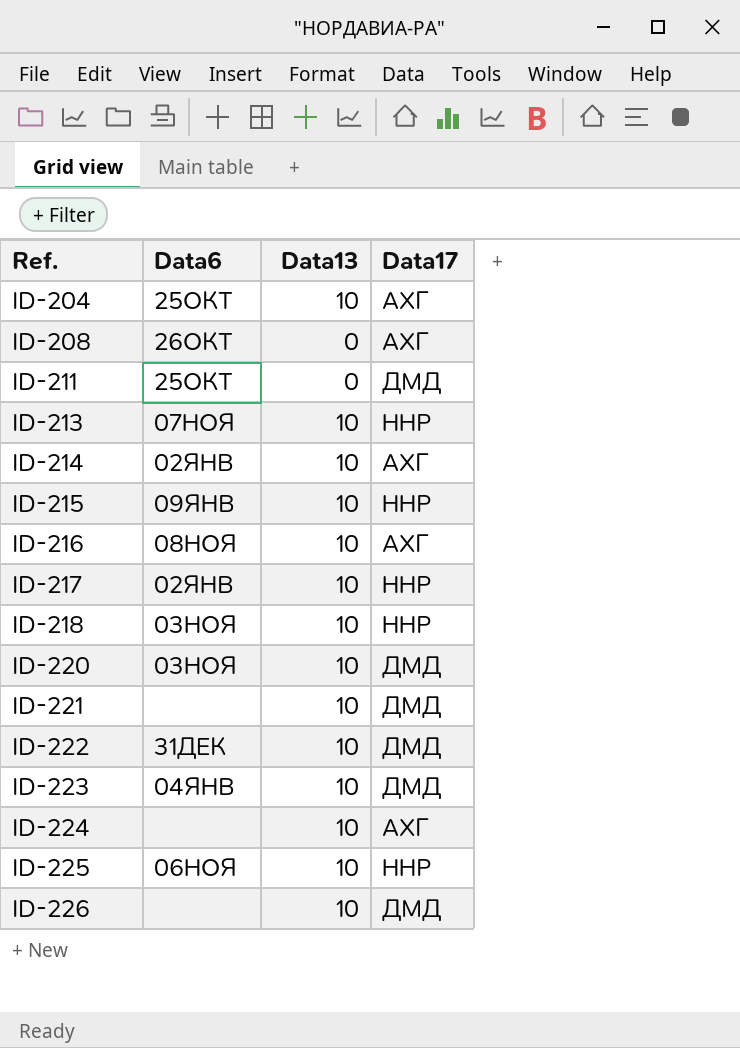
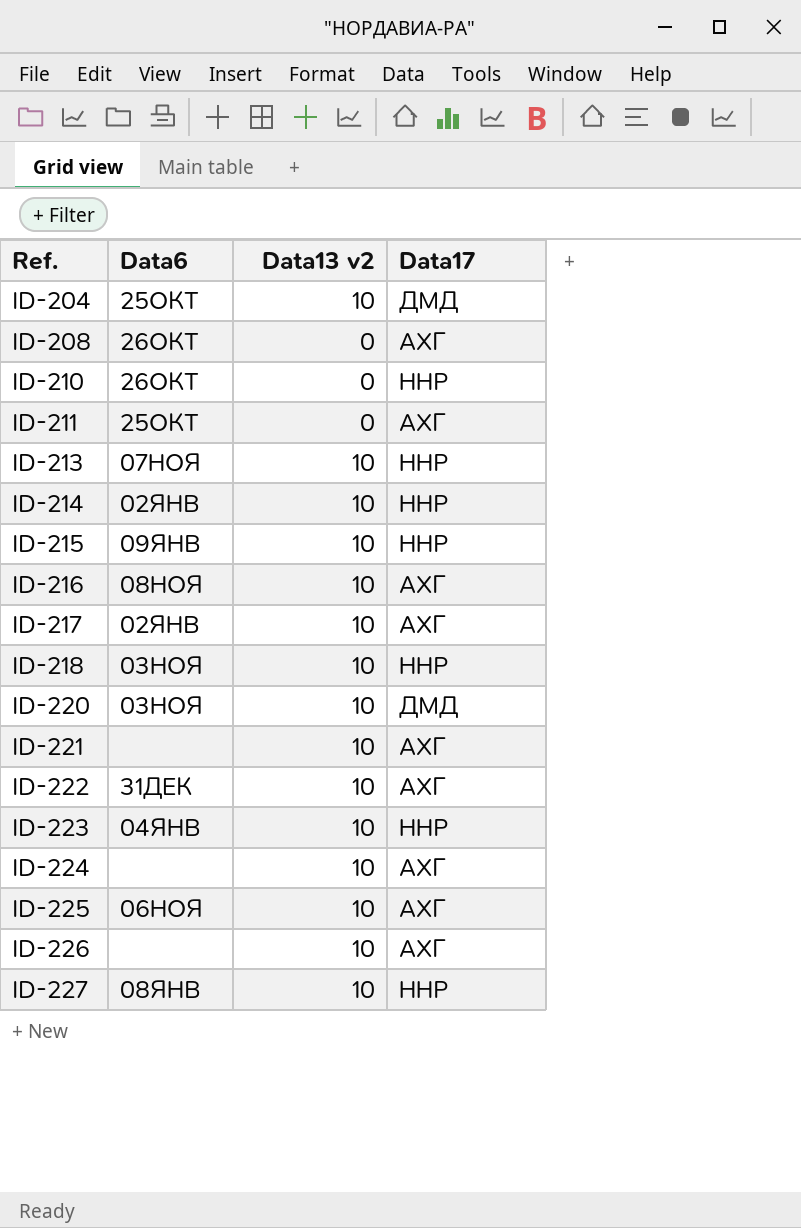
column name: Data13 -> Data13 v2
ID-204 | Data17: АХГ -> ДМД
row ID-210: none -> 26ОКТ | 0 | ННР
ID-211 | Data17: ДМД -> АХГ
ID-214 | Data17: АХГ -> ННР
ID-217 | Data17: ННР -> АХГ
ID-221 | Data17: ДМД -> АХГ
ID-222 | Data17: ДМД -> АХГ
ID-223 | Data17: ДМД -> ННР
ID-225 | Data17: ННР -> АХГ
ID-226 | Data17: ДМД -> АХГ
row ID-227: none -> 08ЯНВ | 10 | ННР

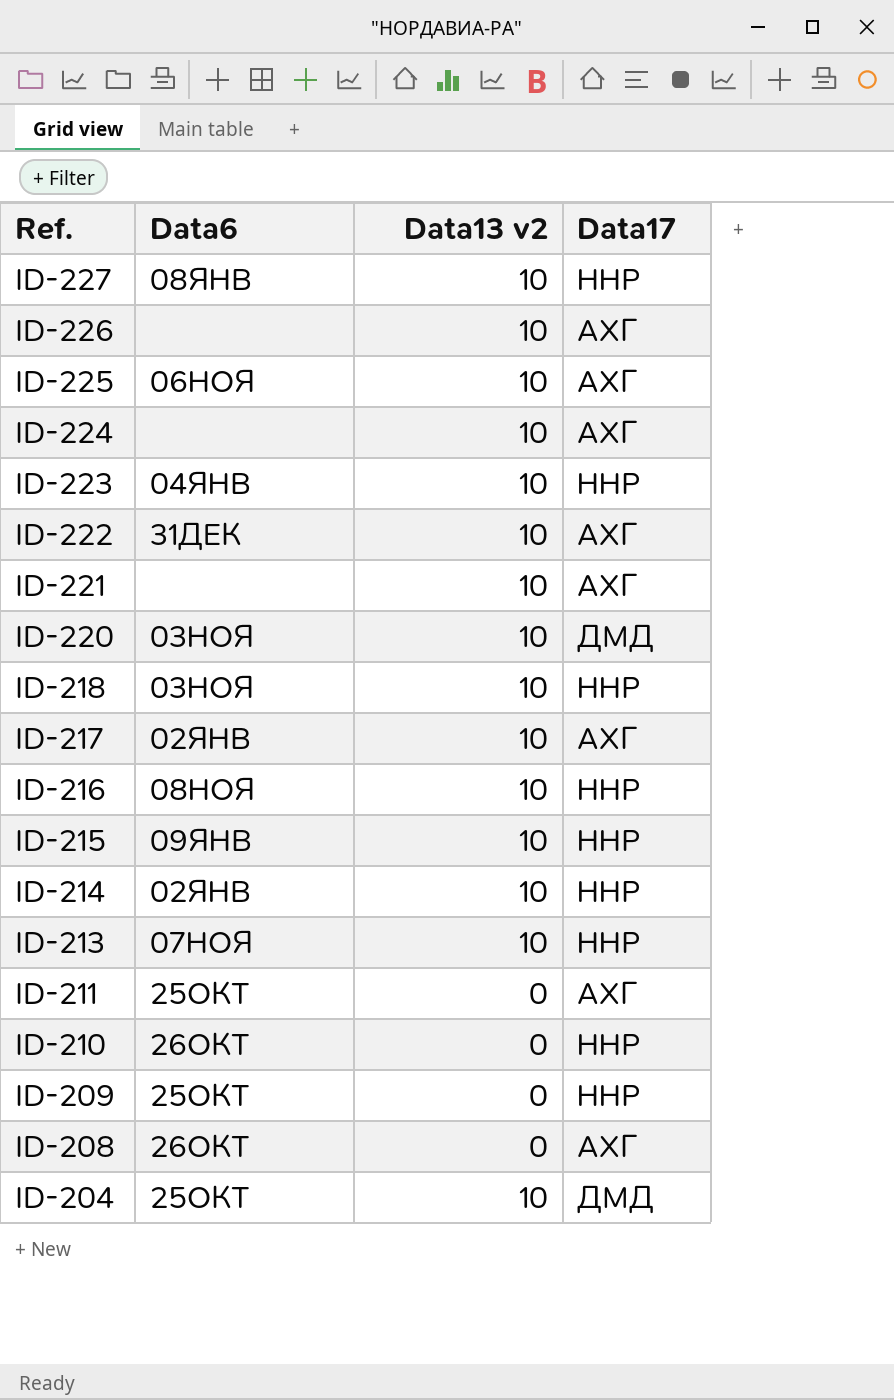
row order: Ref. ascending -> Ref. descending
ID-216 | Data17: АХГ -> ННР
row ID-209: none -> 25ОКТ | 0 | ННР

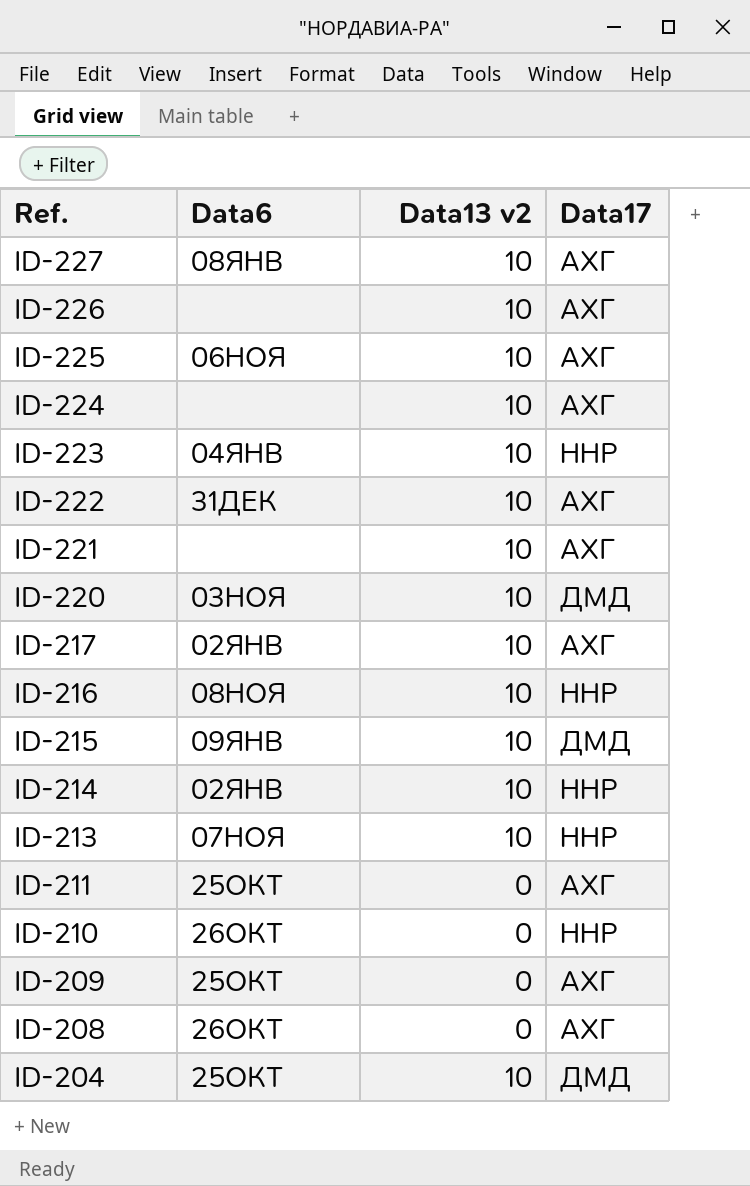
row ID-218: 03НОЯ | 10 | ННР -> none
ID-227 | Data17: ННР -> АХГ
ID-215 | Data17: ННР -> ДМД
ID-209 | Data17: ННР -> АХГ

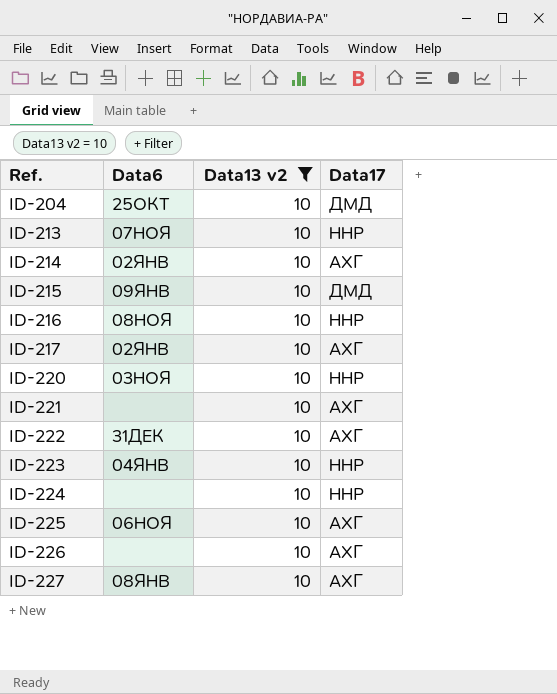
filter: none -> Data13 v2 = 10
row order: Ref. descending -> Ref. ascending
ID-214 | Data17: ННР -> АХГ
ID-220 | Data17: ДМД -> ННР
ID-224 | Data17: АХГ -> ННР

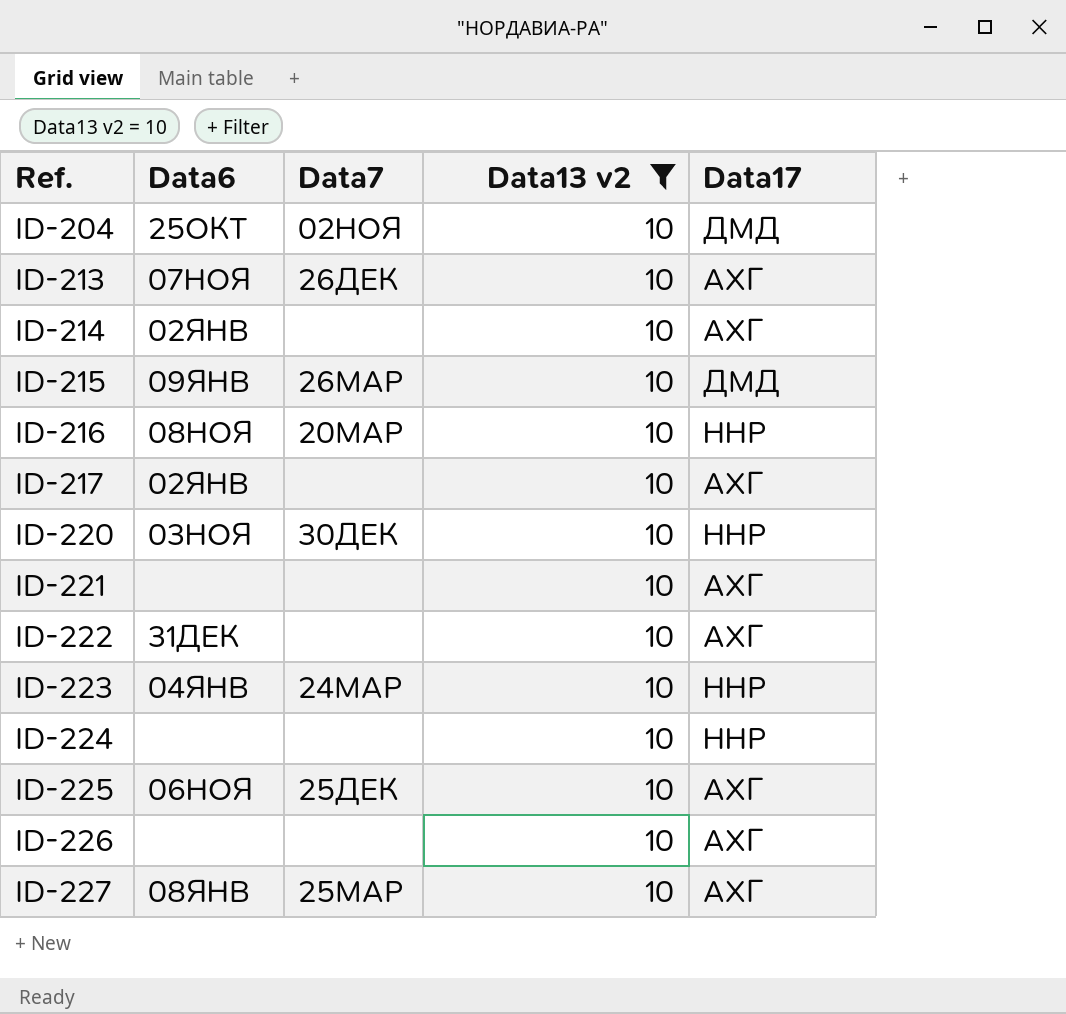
column Data7 | position: none -> 3
ID-213 | Data17: ННР -> АХГ

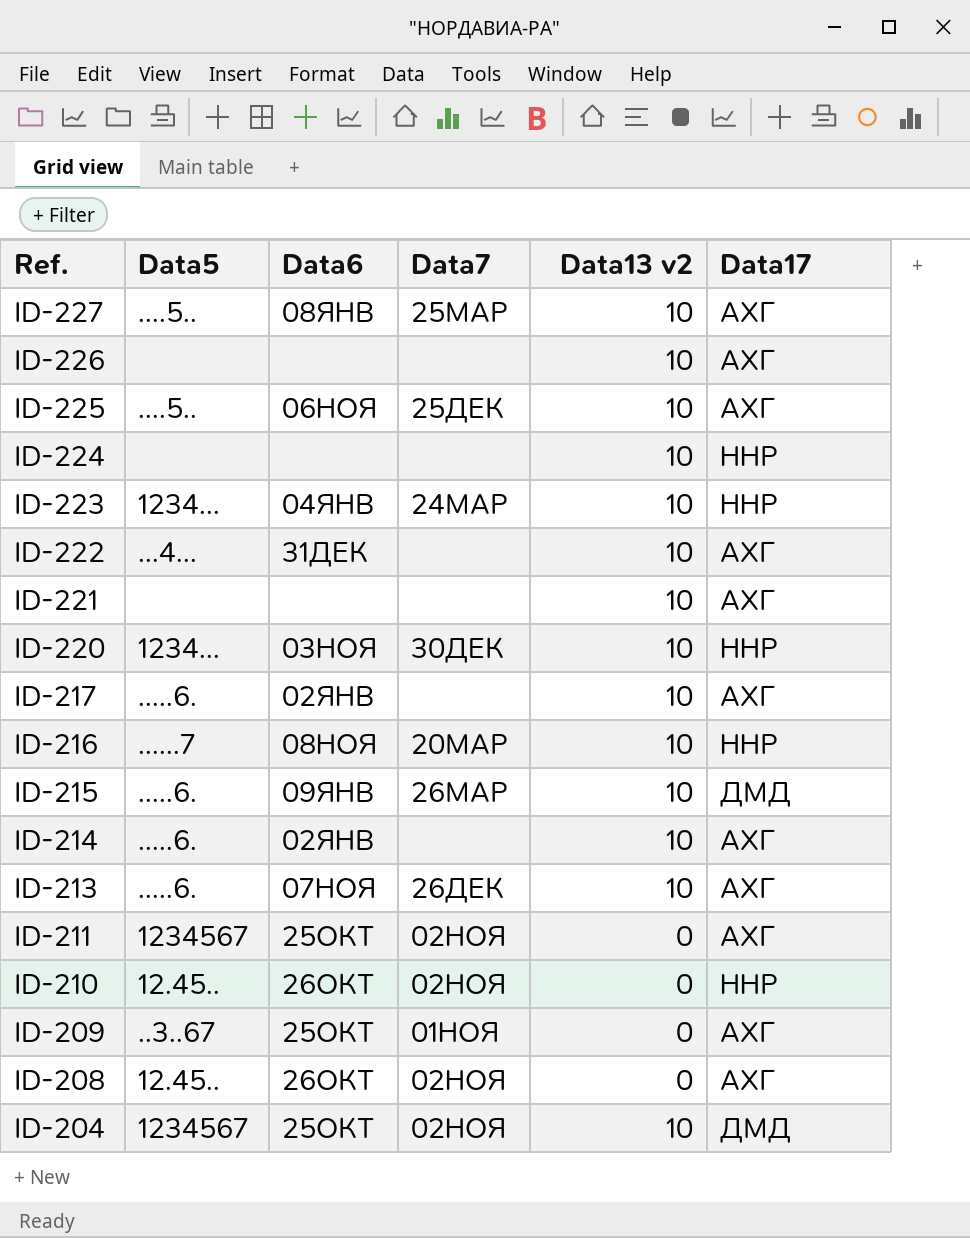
filter: Data13 v2 = 10 -> none
row order: Ref. ascending -> Ref. descending
column Data5 | position: none -> 2

